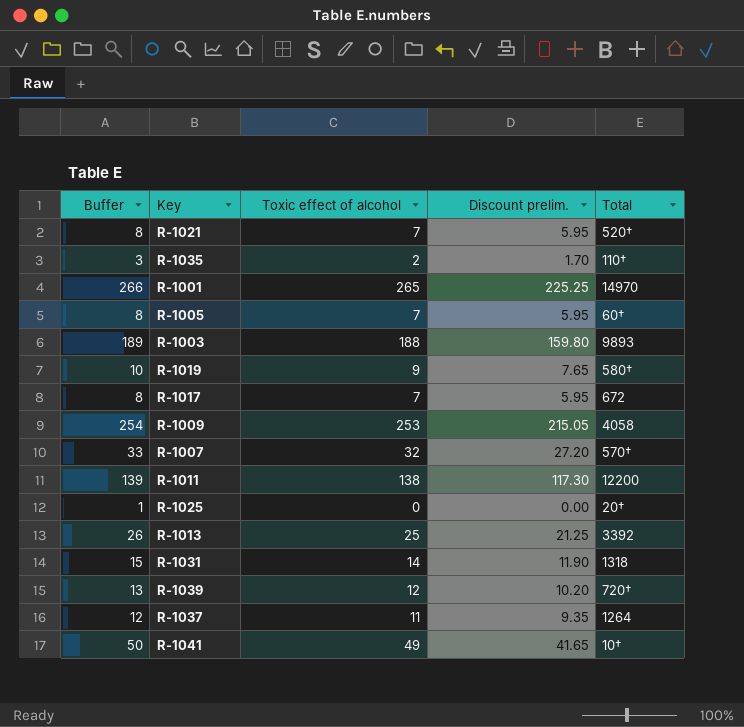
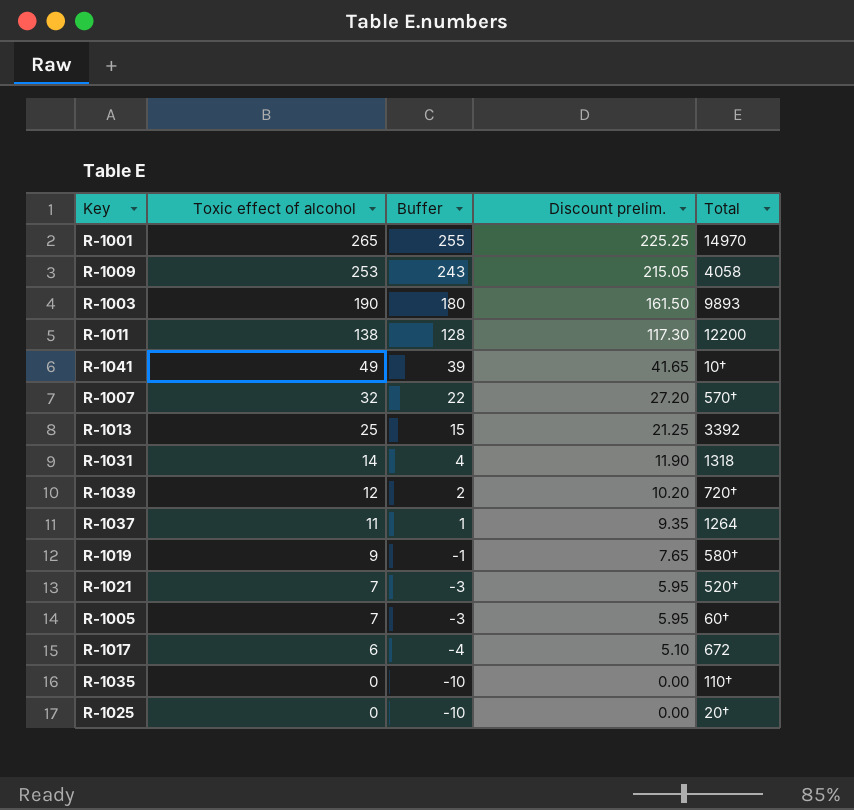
row order: none -> Toxic effect of alcohol descending
column Buffer | formula: [Toxic effect of alcohol] + 1 -> [Toxic effect of alcohol] - 10
column Buffer | position: 1 -> 3
R-1003 | Toxic effect of alcohol: 188 -> 190
R-1003 | Discount prelim.: 159.80 -> 161.50
R-1017 | Toxic effect of alcohol: 7 -> 6
R-1017 | Discount prelim.: 5.95 -> 5.10
R-1035 | Toxic effect of alcohol: 2 -> 0
R-1035 | Discount prelim.: 1.70 -> 0.00

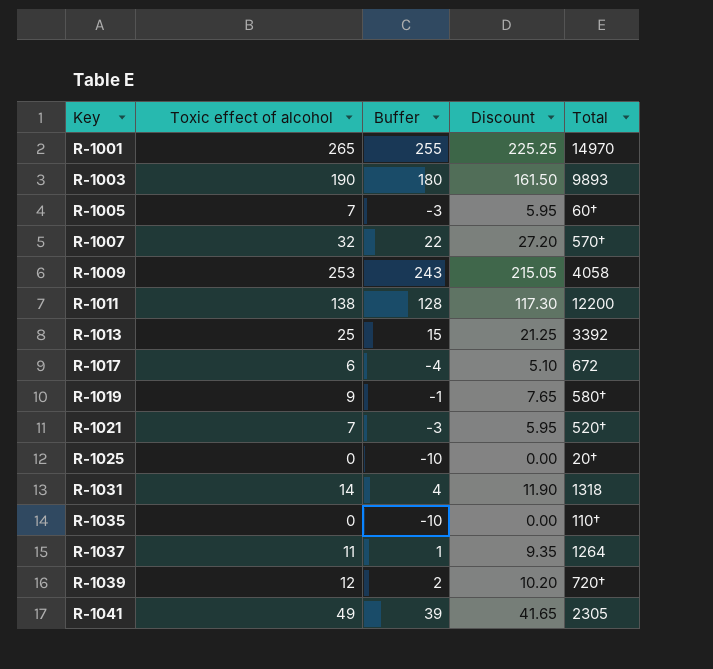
row order: Toxic effect of alcohol descending -> Key ascending
column name: Discount prelim. -> Discount
R-1041 | Total: 10† -> 2305

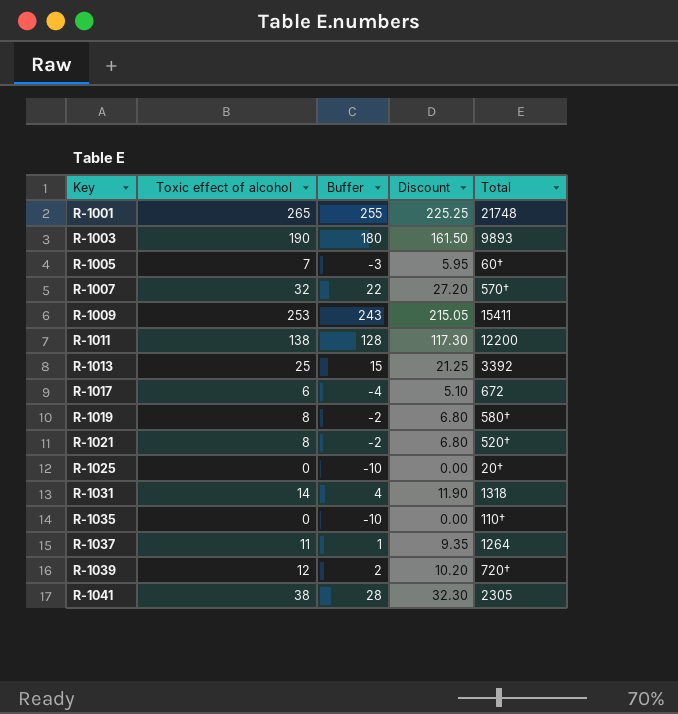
R-1001 | Total: 14970 -> 21748
R-1009 | Total: 4058 -> 15411
R-1019 | Toxic effect of alcohol: 9 -> 8
R-1019 | Buffer: -1 -> -2
R-1019 | Discount: 7.65 -> 6.80
R-1021 | Toxic effect of alcohol: 7 -> 8
R-1021 | Buffer: -3 -> -2
R-1021 | Discount: 5.95 -> 6.80
R-1041 | Toxic effect of alcohol: 49 -> 38
R-1041 | Buffer: 39 -> 28
R-1041 | Discount: 41.65 -> 32.30

